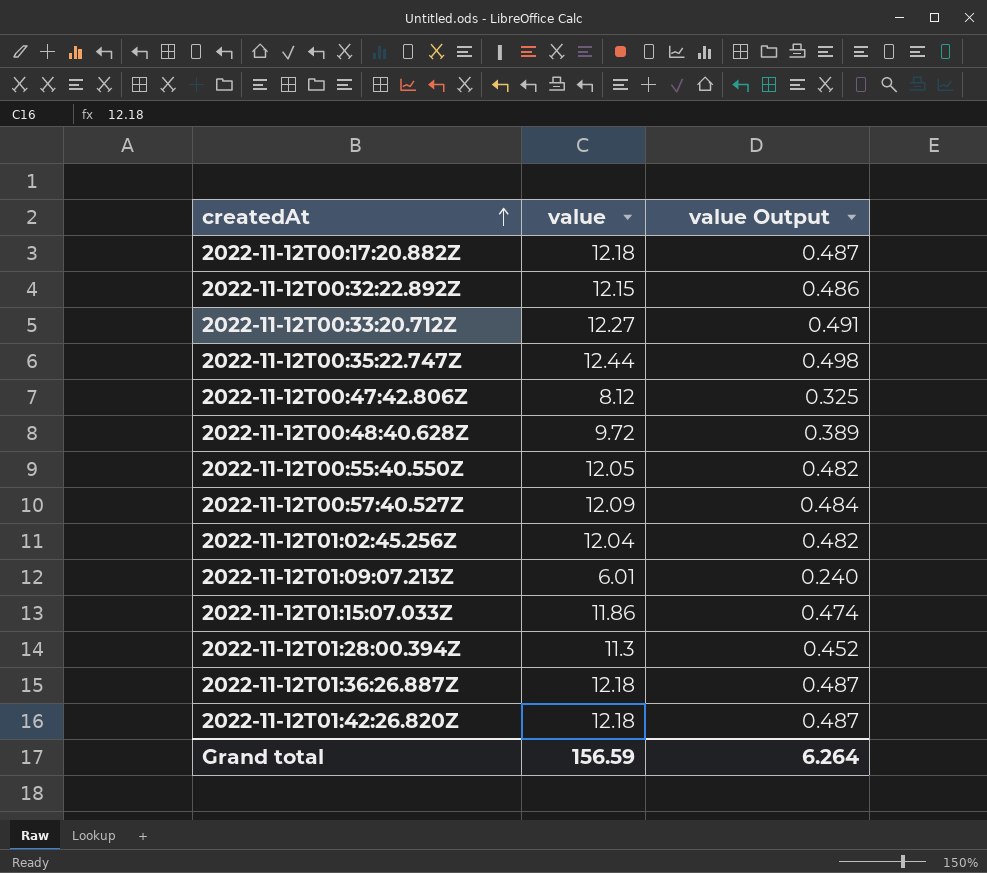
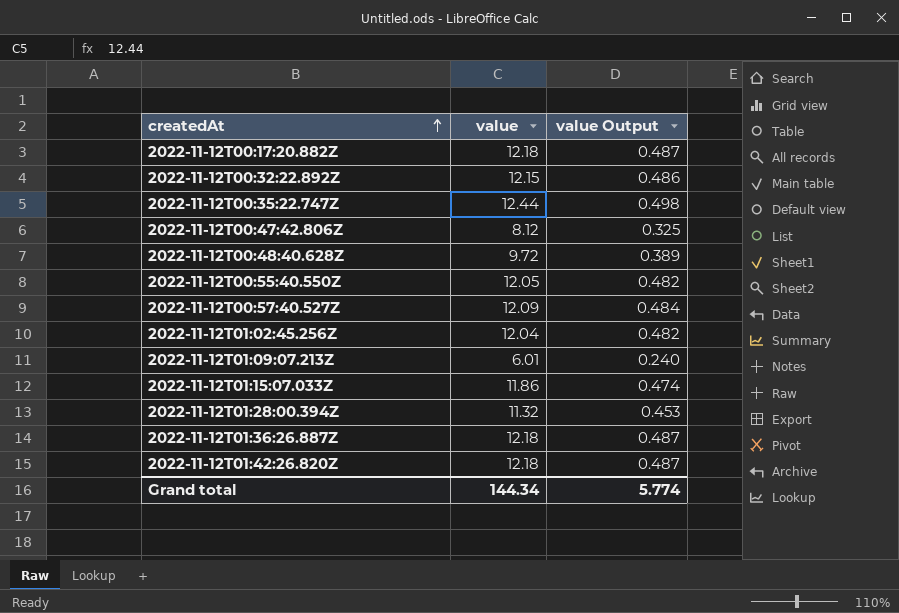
row 2022-11-12T00:33:20.712Z: 12.27 | 0.491 -> none
2022-11-12T01:28:00.394Z | value: 11.3 -> 11.32
2022-11-12T01:28:00.394Z | value Output: 0.452 -> 0.453
Grand total | value: 156.59 -> 144.34
Grand total | value Output: 6.264 -> 5.774

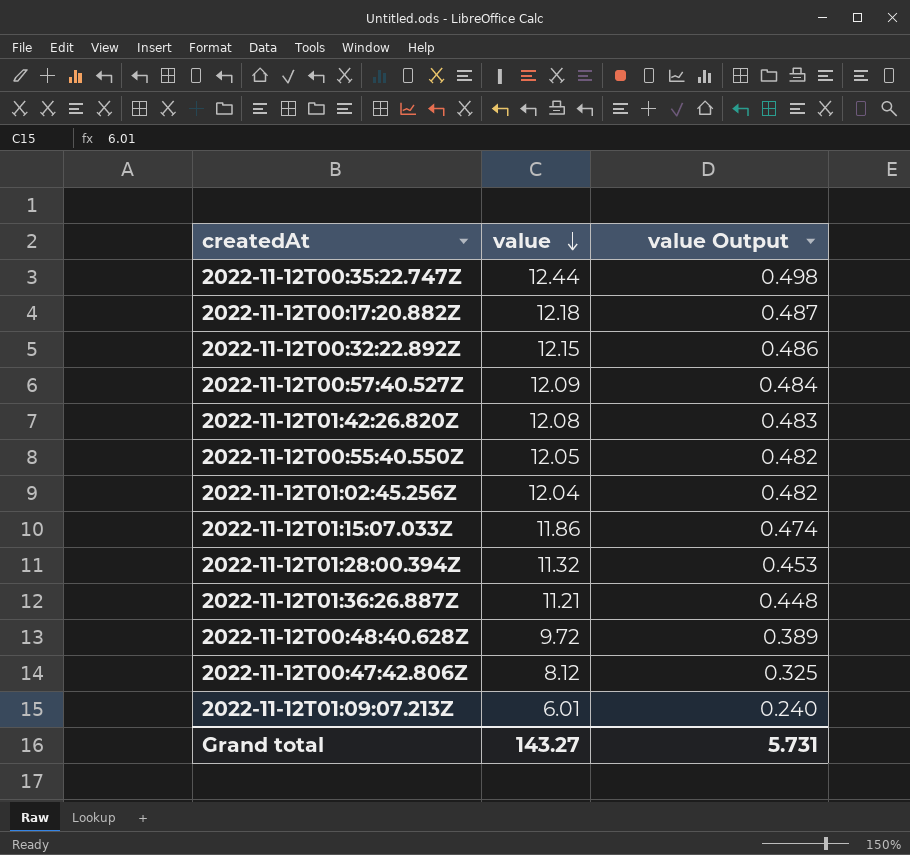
row order: createdAt ascending -> value descending
2022-11-12T01:42:26.820Z | value: 12.18 -> 12.08
2022-11-12T01:42:26.820Z | value Output: 0.487 -> 0.483
2022-11-12T01:36:26.887Z | value: 12.18 -> 11.21
2022-11-12T01:36:26.887Z | value Output: 0.487 -> 0.448
Grand total | value: 144.34 -> 143.27
Grand total | value Output: 5.774 -> 5.731

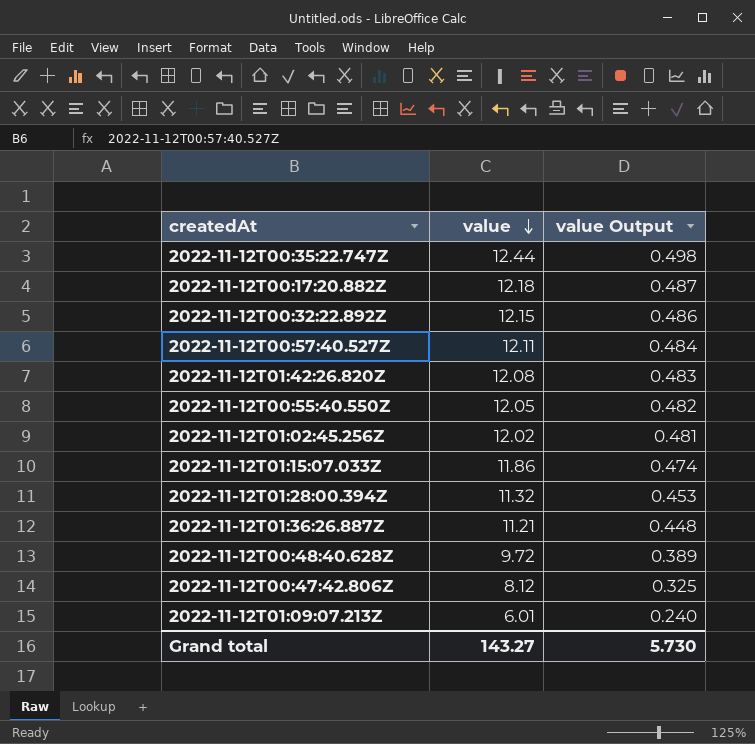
2022-11-12T00:57:40.527Z | value: 12.09 -> 12.11
2022-11-12T01:02:45.256Z | value: 12.04 -> 12.02
2022-11-12T01:02:45.256Z | value Output: 0.482 -> 0.481
Grand total | value Output: 5.731 -> 5.730

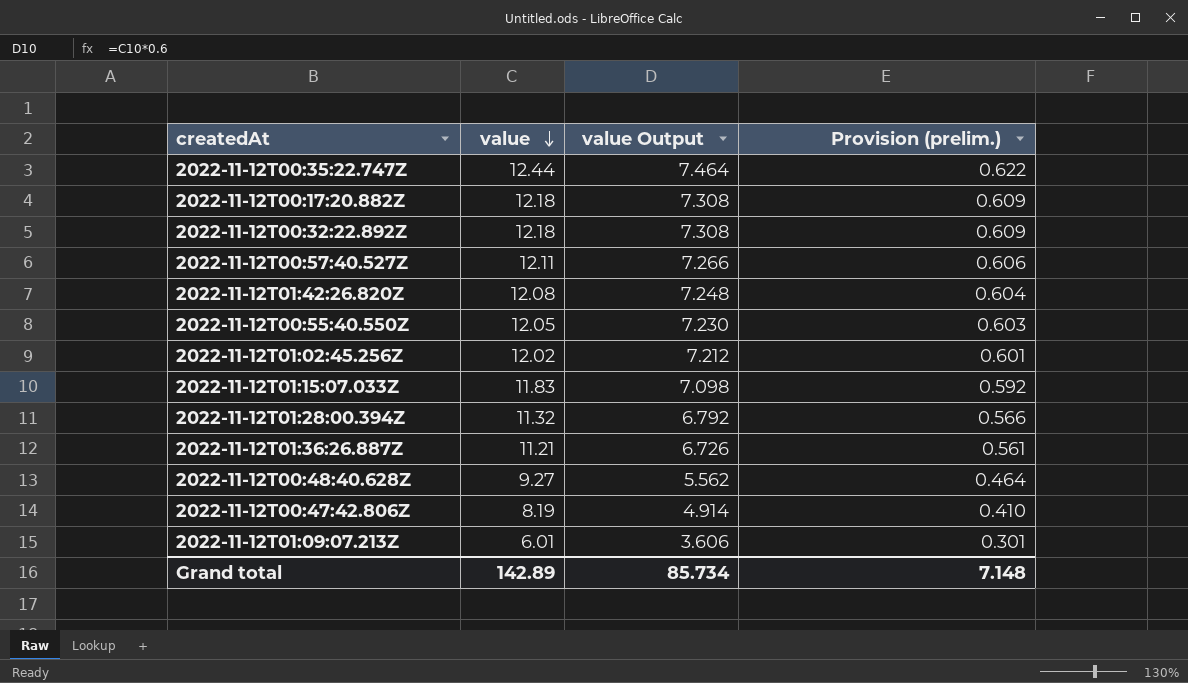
column value Output | formula: [value] * 0.04 -> [value] * 0.6
column Provision (prelim.) | formula: none -> [value] * 0.05
2022-11-12T00:32:22.892Z | value: 12.15 -> 12.18
2022-11-12T01:15:07.033Z | value: 11.86 -> 11.83
2022-11-12T00:48:40.628Z | value: 9.72 -> 9.27
2022-11-12T00:47:42.806Z | value: 8.12 -> 8.19
Grand total | value: 143.27 -> 142.89
Grand total | value Output: 5.730 -> 85.734

